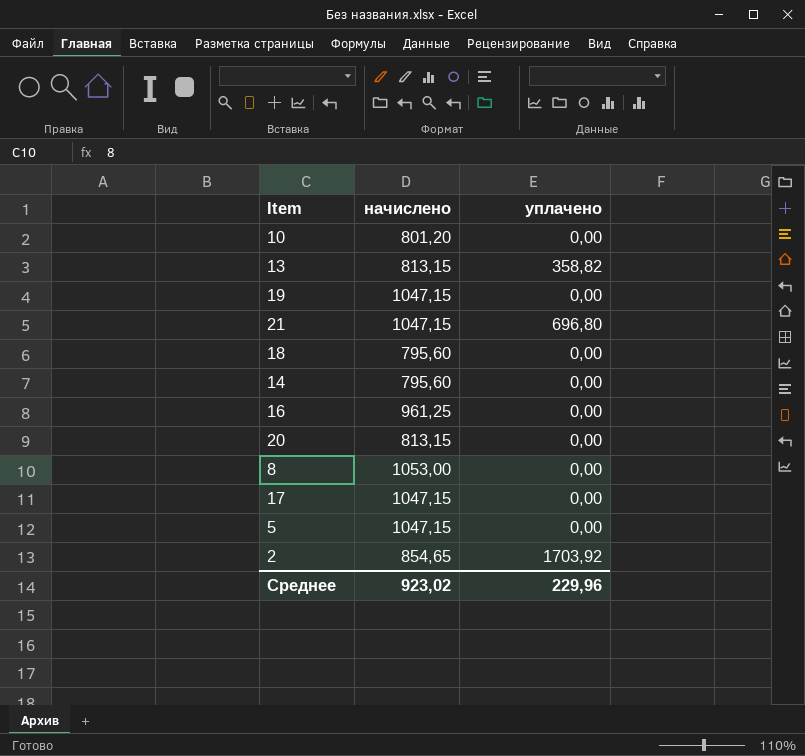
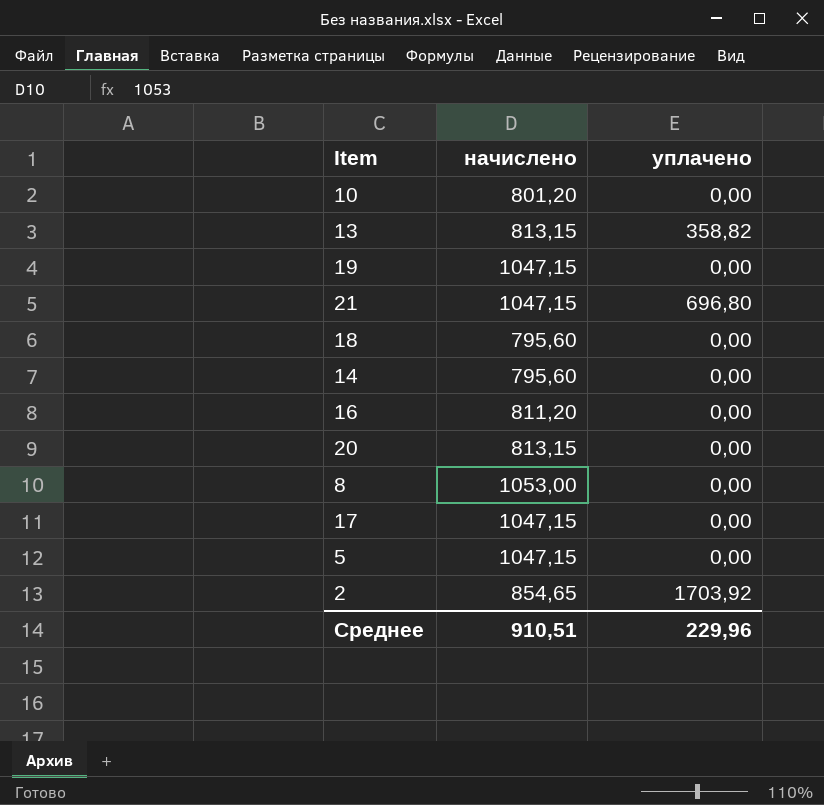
16 | начислено: 961,25 -> 811,20
Среднее | начислено: 923,02 -> 910,51

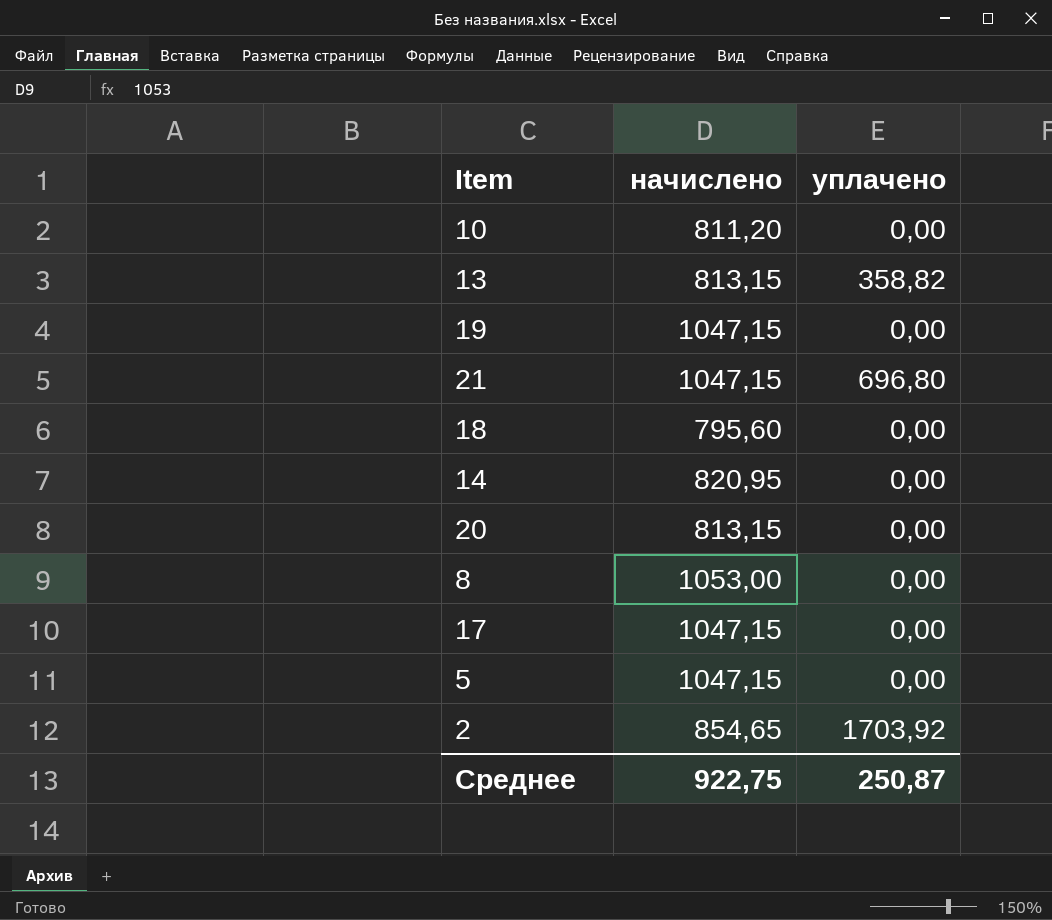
row 16: 811,20 | 0,00 -> none
10 | начислено: 801,20 -> 811,20
14 | начислено: 795,60 -> 820,95
Среднее | начислено: 910,51 -> 922,75
Среднее | уплачено: 229,96 -> 250,87

